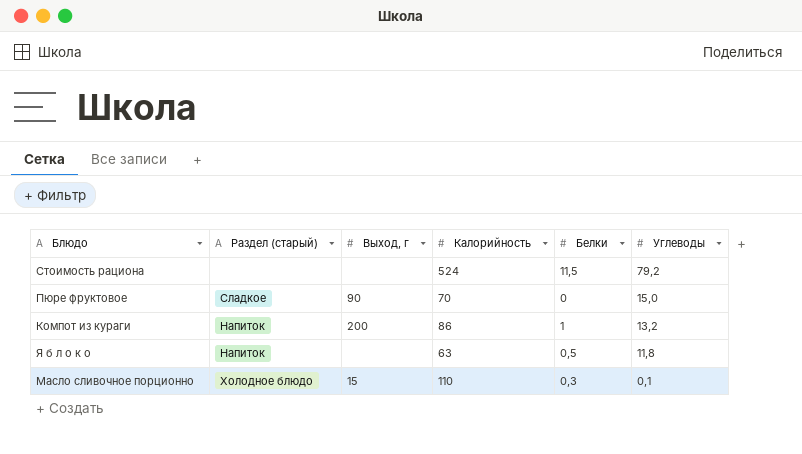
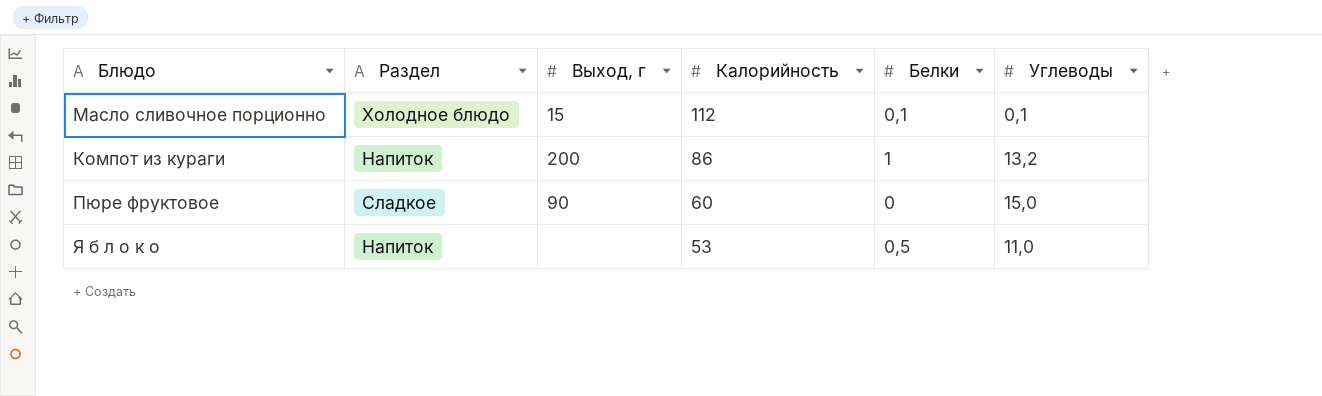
row order: Углеводы descending -> Калорийность descending
column name: Раздел (старый) -> Раздел
row Стоимость рациона: none | none | 524 | 11,5 | 79,2 -> none
Масло сливочное порционно | Калорийность: 110 -> 112
Масло сливочное порционно | Белки: 0,3 -> 0,1
Пюре фруктовое | Калорийность: 70 -> 60
Я б л о к о | Калорийность: 63 -> 53
Я б л о к о | Углеводы: 11,8 -> 11,0

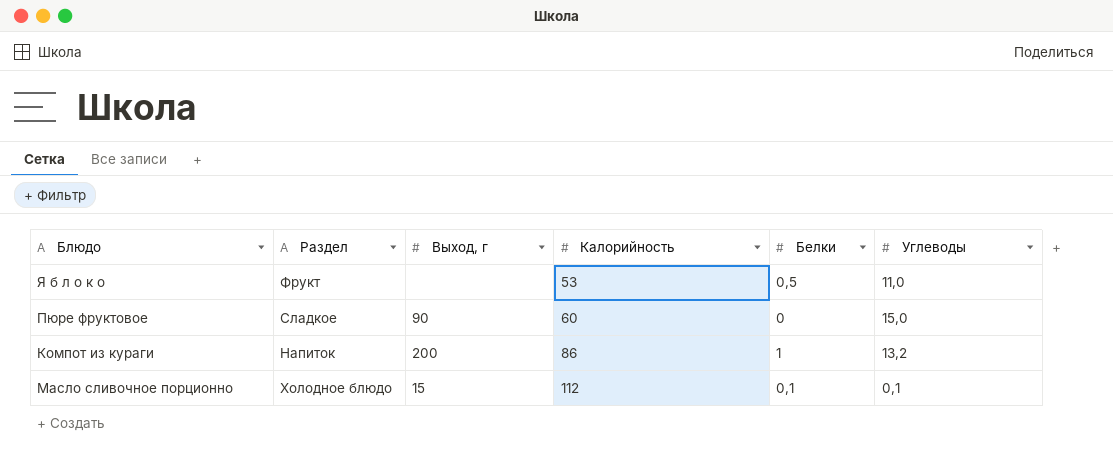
row order: Калорийность descending -> Калорийность ascending
Я б л о к о | Раздел: Напиток -> Фрукт

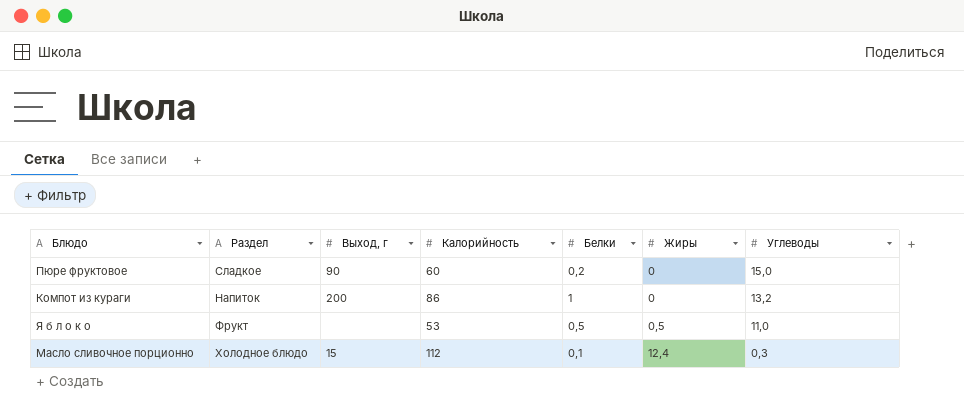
row order: Калорийность ascending -> Жиры ascending
column Жиры | position: none -> 6
Пюре фруктовое | Белки: 0 -> 0,2
Масло сливочное порционно | Углеводы: 0,1 -> 0,3

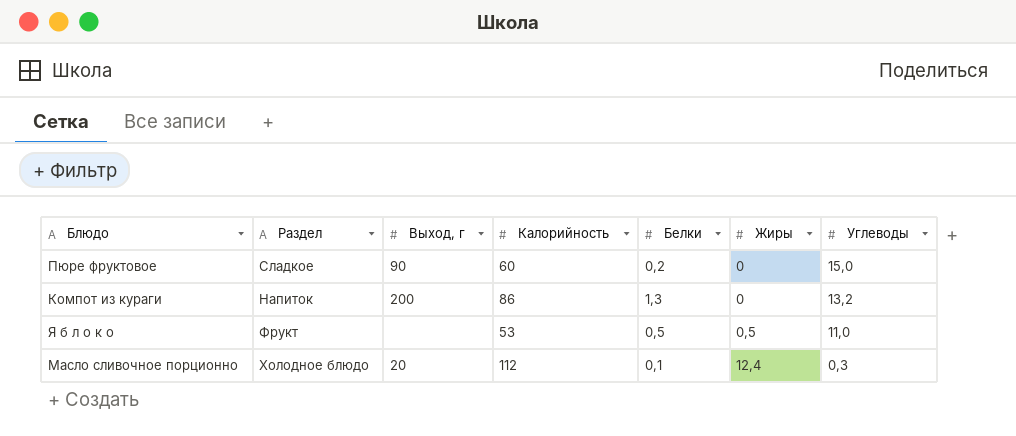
Компот из кураги | Белки: 1 -> 1,3
Масло сливочное порционно | Выход, г: 15 -> 20

